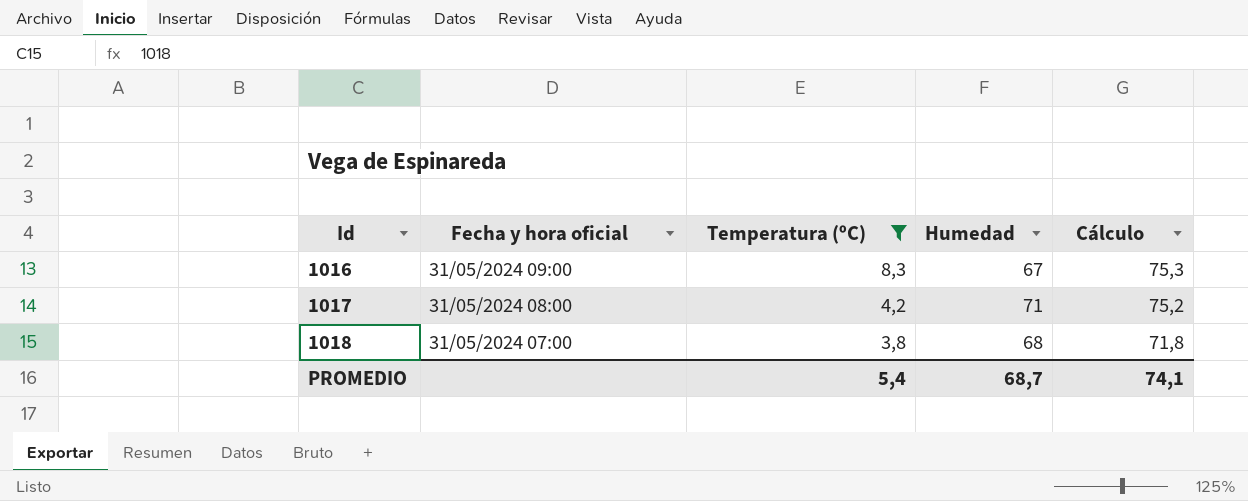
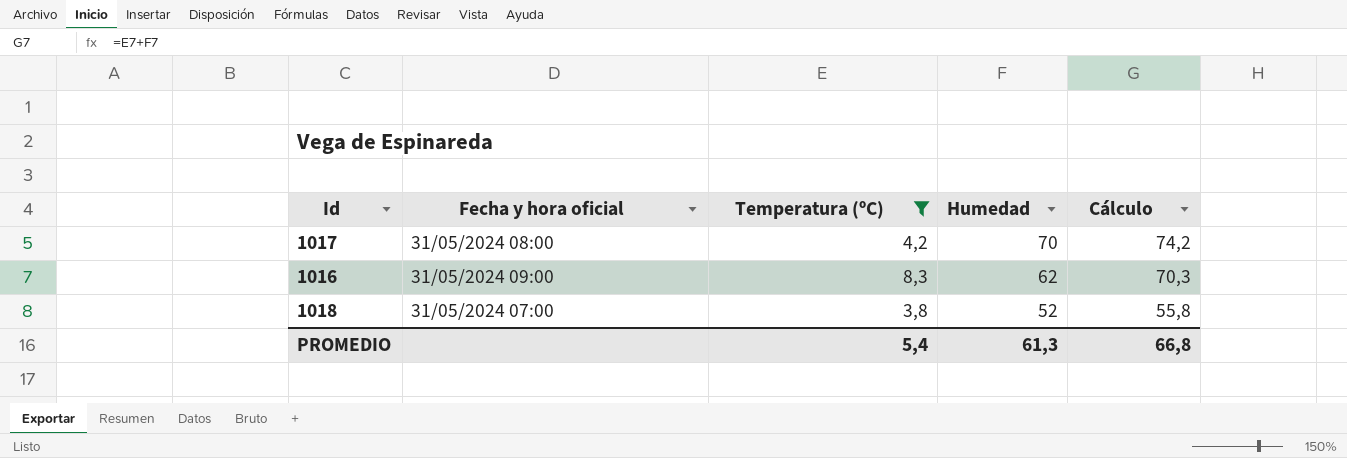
row order: Id ascending -> Humedad descending
1017 | Humedad: 71 -> 70
1017 | Cálculo: 75,2 -> 74,2
1016 | Humedad: 67 -> 62
1016 | Cálculo: 75,3 -> 70,3
1018 | Humedad: 68 -> 52
1018 | Cálculo: 71,8 -> 55,8
PROMEDIO | Humedad: 68,7 -> 61,3
PROMEDIO | Cálculo: 74,1 -> 66,8

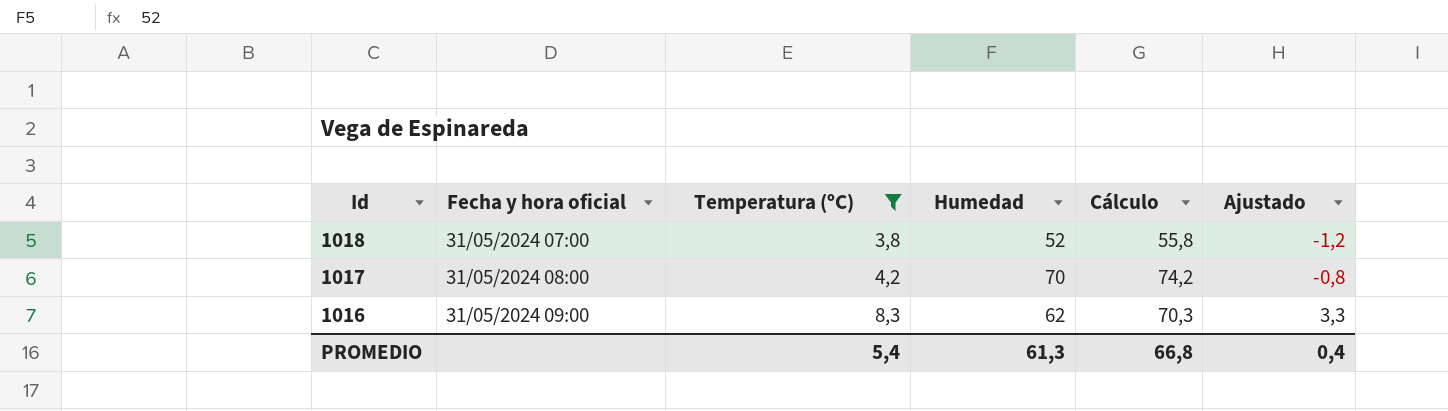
row order: Humedad descending -> Id descending
column Ajustado | formula: none -> [Temperatura (ºC)] - 5

